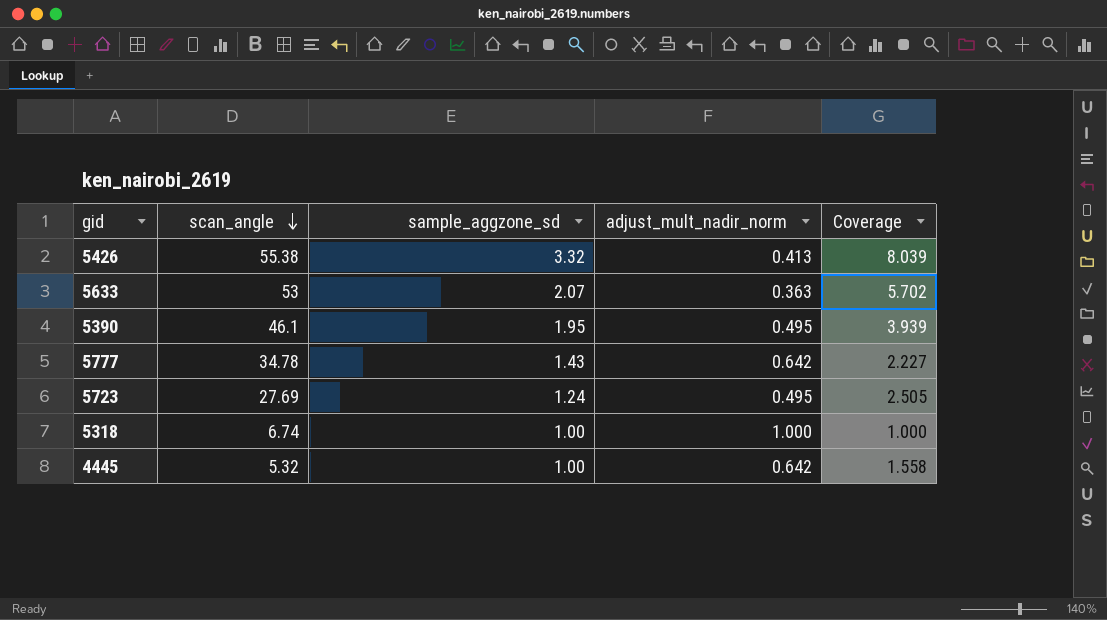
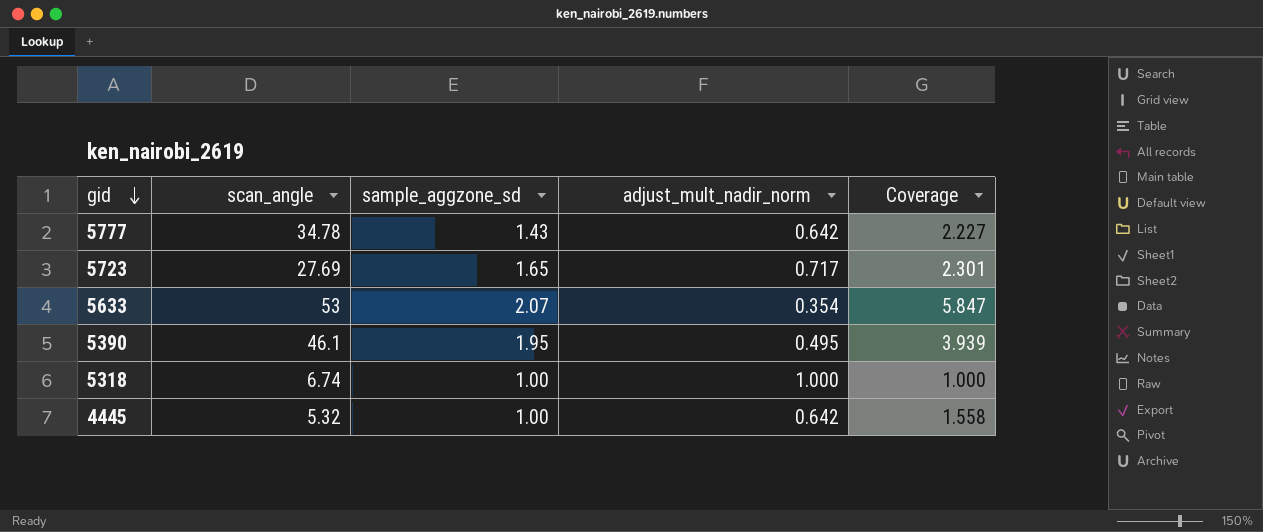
row order: scan_angle descending -> gid descending
row 5426: 55.38 | 3.32 | 0.413 | 8.039 -> none
5723 | sample_aggzone_sd: 1.24 -> 1.65
5723 | adjust_mult_nadir_norm: 0.495 -> 0.717
5723 | Coverage: 2.505 -> 2.301
5633 | adjust_mult_nadir_norm: 0.363 -> 0.354
5633 | Coverage: 5.702 -> 5.847

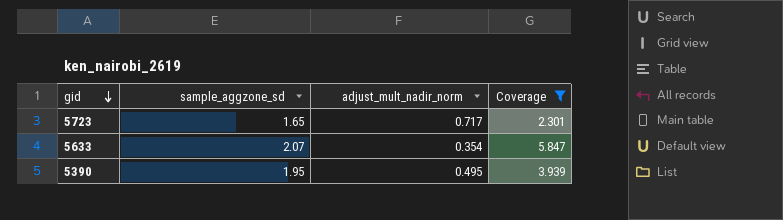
filter: none -> Coverage >= 2.301
column scan_angle | position: 2 -> none

